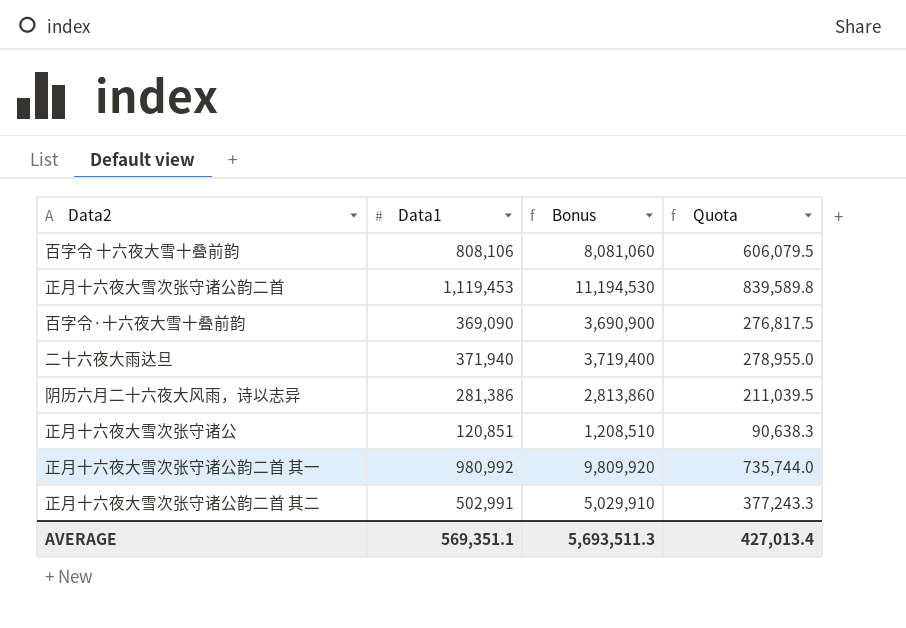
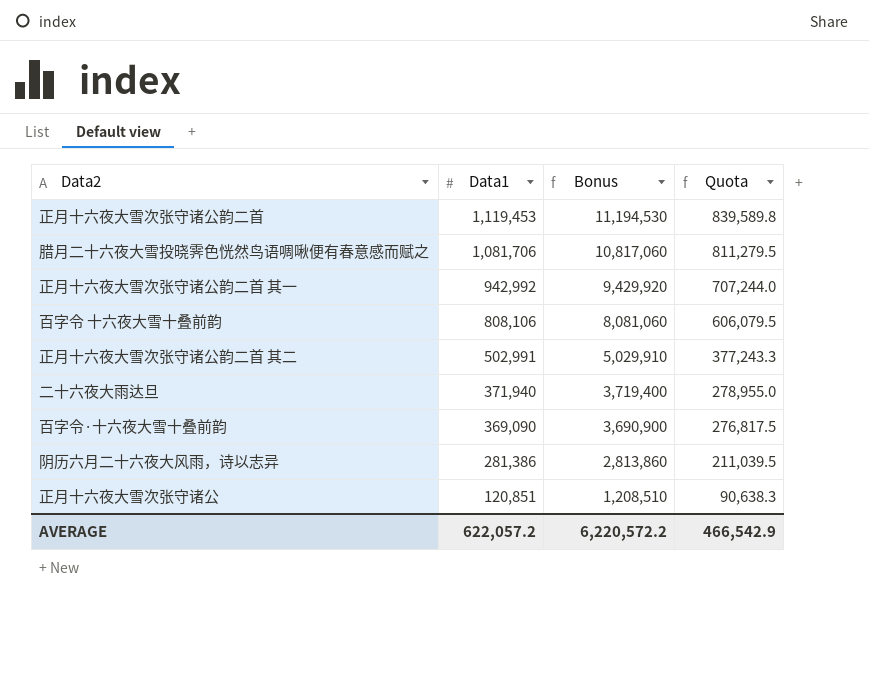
row order: none -> Data1 descending
row 腊月二十六夜大雪投晓霁色恍然鸟语啁啾便有春意感而赋之: none -> 1,081,706 | 10,817,060 | 811,279.5
正月十六夜大雪次张守诸公韵二首 其一 | Data1: 980,992 -> 942,992
正月十六夜大雪次张守诸公韵二首 其一 | Bonus: 9,809,920 -> 9,429,920
正月十六夜大雪次张守诸公韵二首 其一 | Quota: 735,744.0 -> 707,244.0
AVERAGE | Data1: 569,351.1 -> 622,057.2
AVERAGE | Bonus: 5,693,511.3 -> 6,220,572.2
AVERAGE | Quota: 427,013.4 -> 466,542.9

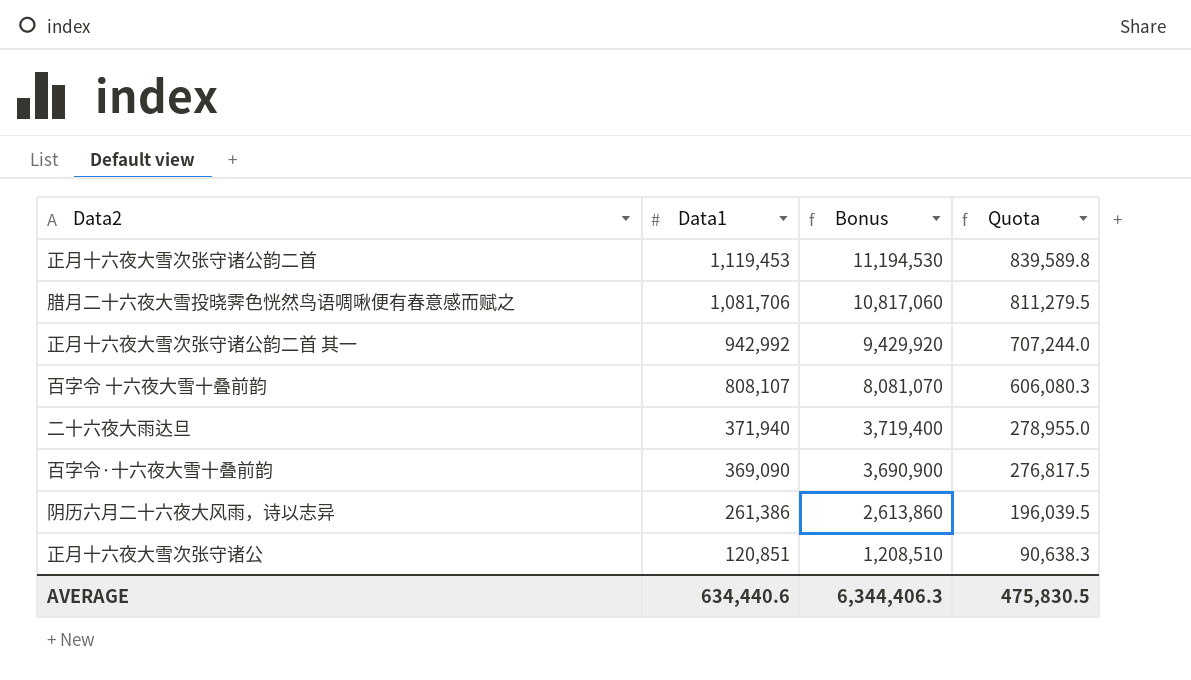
row 正月十六夜大雪次张守诸公韵二首 其二: 502,991 | 5,029,910 | 377,243.3 -> none
百字令 十六夜大雪十叠前韵 | Data1: 808,106 -> 808,107
百字令 十六夜大雪十叠前韵 | Bonus: 8,081,060 -> 8,081,070
百字令 十六夜大雪十叠前韵 | Quota: 606,079.5 -> 606,080.3
阴历六月二十六夜大风雨，诗以志异 | Data1: 281,386 -> 261,386
阴历六月二十六夜大风雨，诗以志异 | Bonus: 2,813,860 -> 2,613,860
阴历六月二十六夜大风雨，诗以志异 | Quota: 211,039.5 -> 196,039.5
AVERAGE | Data1: 622,057.2 -> 634,440.6
AVERAGE | Bonus: 6,220,572.2 -> 6,344,406.3
AVERAGE | Quota: 466,542.9 -> 475,830.5

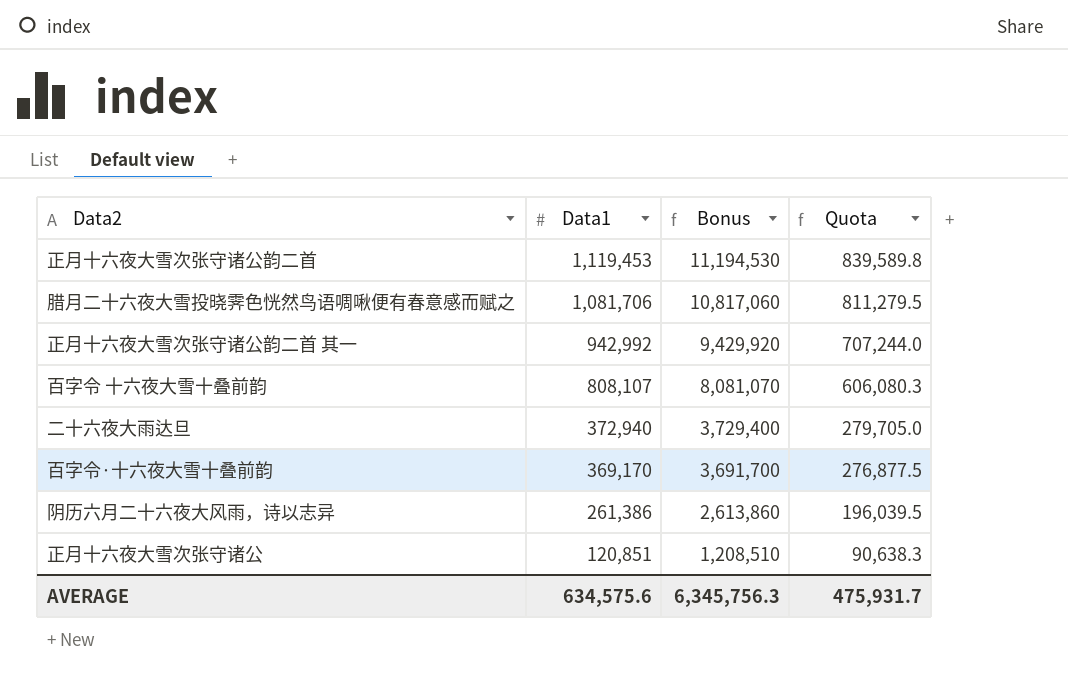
二十六夜大雨达旦 | Data1: 371,940 -> 372,940
二十六夜大雨达旦 | Bonus: 3,719,400 -> 3,729,400
二十六夜大雨达旦 | Quota: 278,955.0 -> 279,705.0
百字令·十六夜大雪十叠前韵 | Data1: 369,090 -> 369,170
百字令·十六夜大雪十叠前韵 | Bonus: 3,690,900 -> 3,691,700
百字令·十六夜大雪十叠前韵 | Quota: 276,817.5 -> 276,877.5
AVERAGE | Data1: 634,440.6 -> 634,575.6
AVERAGE | Bonus: 6,344,406.3 -> 6,345,756.3
AVERAGE | Quota: 475,830.5 -> 475,931.7

